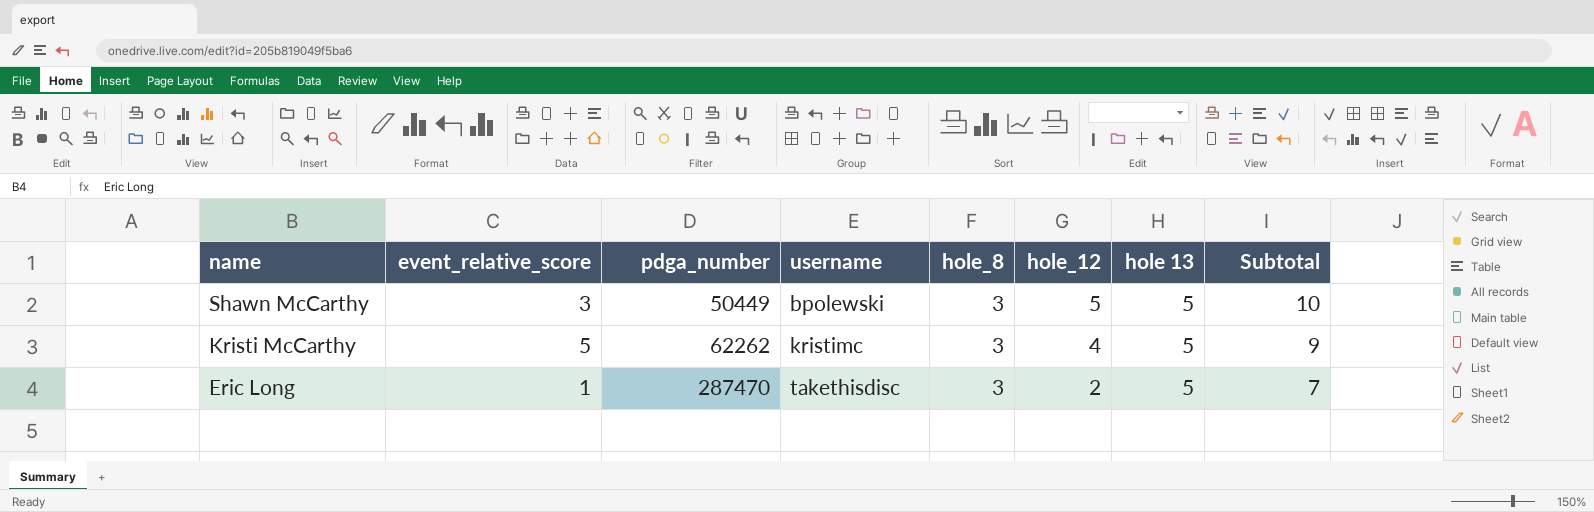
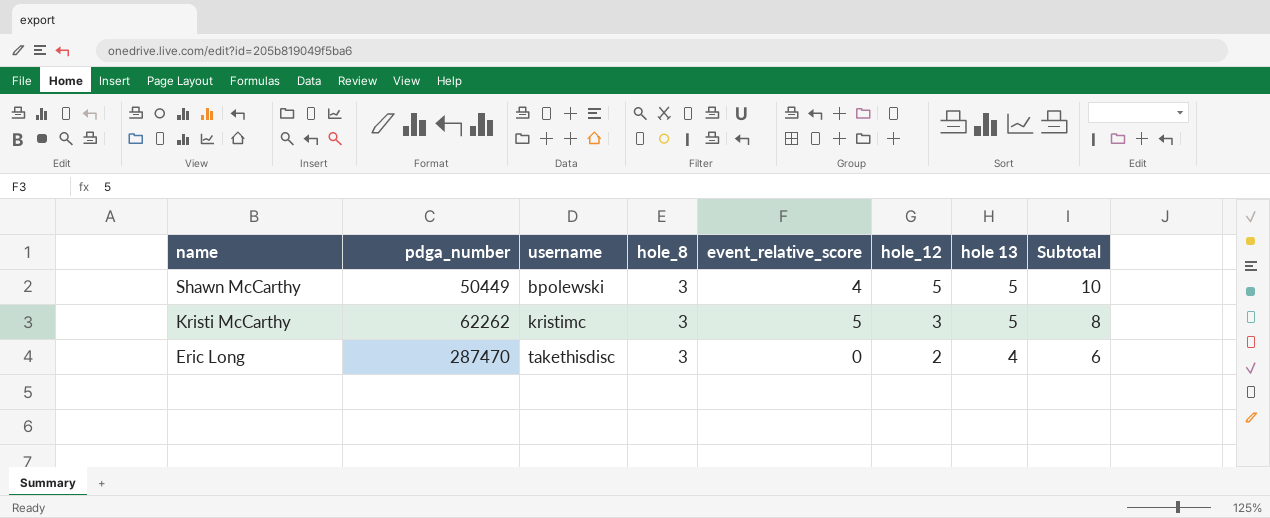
column event_relative_score | position: 2 -> 5
Shawn McCarthy | event_relative_score: 3 -> 4
Kristi McCarthy | hole_12: 4 -> 3
Kristi McCarthy | Subtotal: 9 -> 8
Eric Long | event_relative_score: 1 -> 0
Eric Long | hole 13: 5 -> 4
Eric Long | Subtotal: 7 -> 6

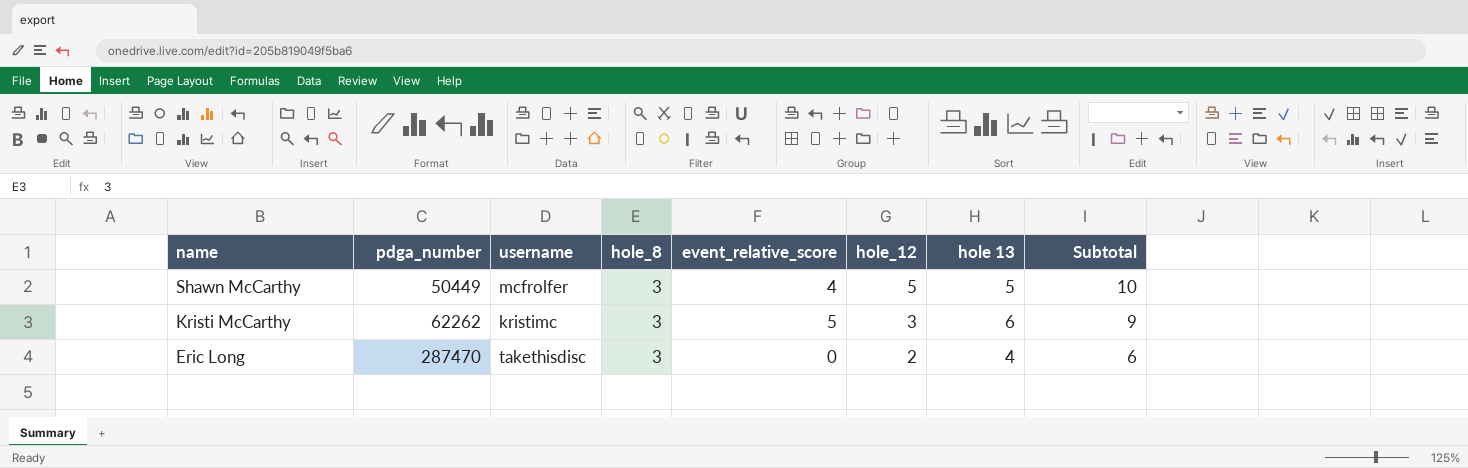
Shawn McCarthy | username: bpolewski -> mcfrolfer
Kristi McCarthy | hole 13: 5 -> 6
Kristi McCarthy | Subtotal: 8 -> 9

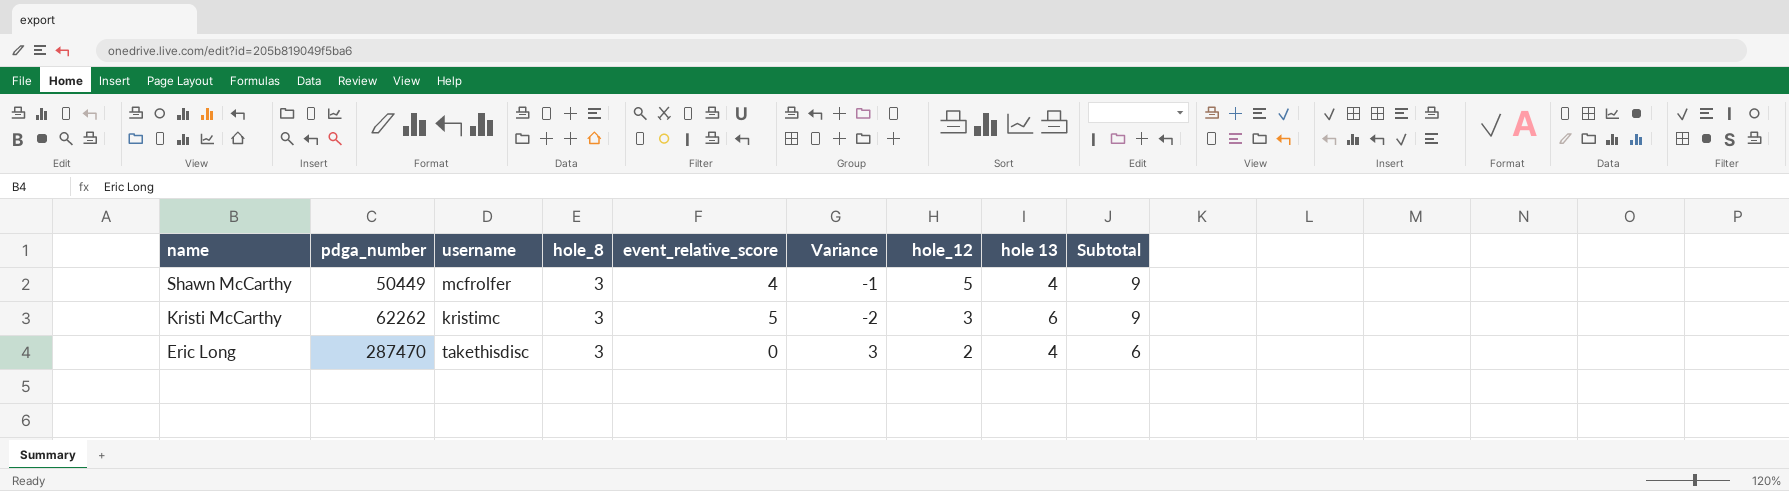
column Variance | formula: none -> [hole_8] - [event_relative_score]
Shawn McCarthy | hole 13: 5 -> 4
Shawn McCarthy | Subtotal: 10 -> 9

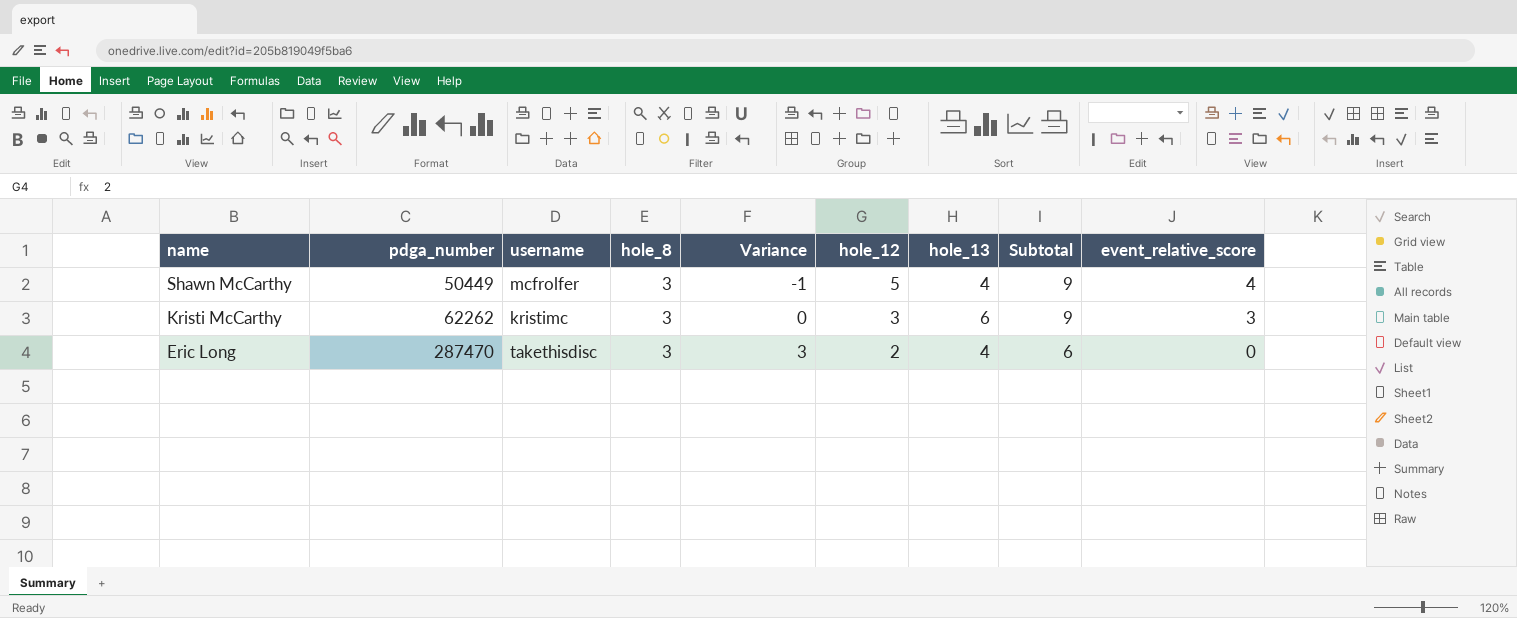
column name: hole 13 -> hole_13
column event_relative_score | position: 5 -> 9
Kristi McCarthy | Variance: -2 -> 0
Kristi McCarthy | event_relative_score: 5 -> 3

